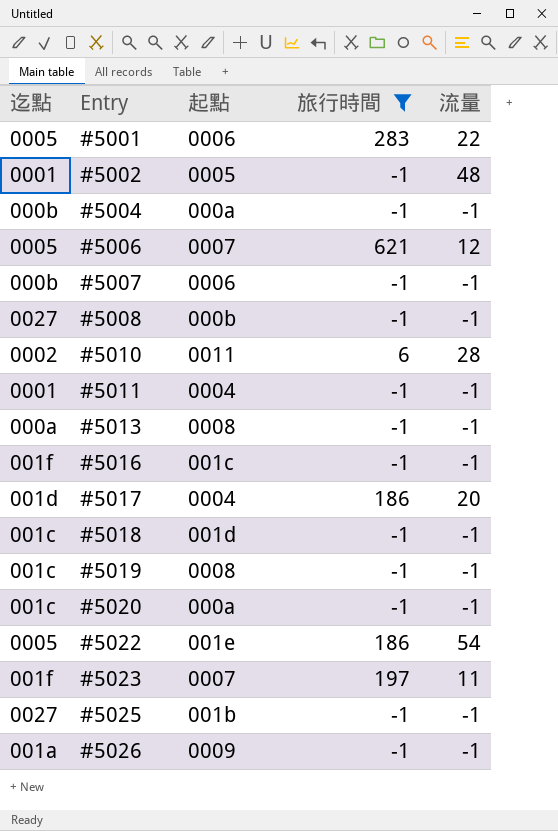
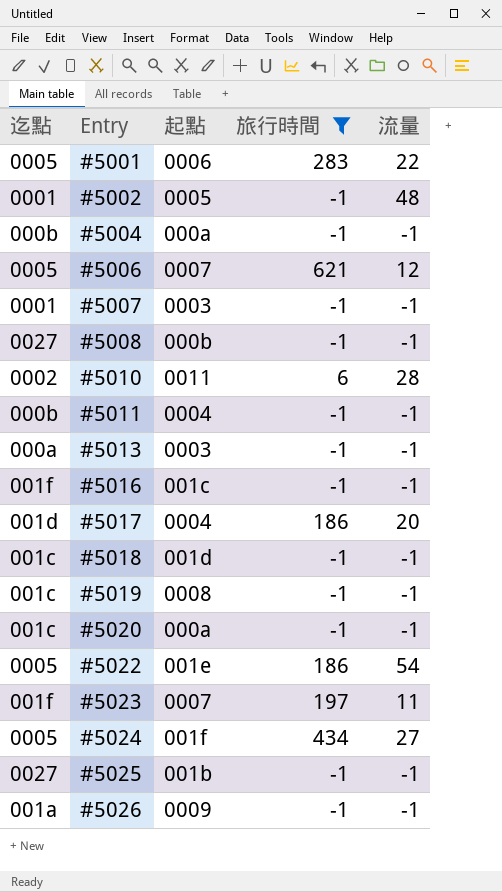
#5007 | 迄點: 000b -> 0001
#5007 | 起點: 0006 -> 0003
#5011 | 迄點: 0001 -> 000b
#5013 | 起點: 0008 -> 0003
row #5024: none -> 0005 | 001f | 434 | 27

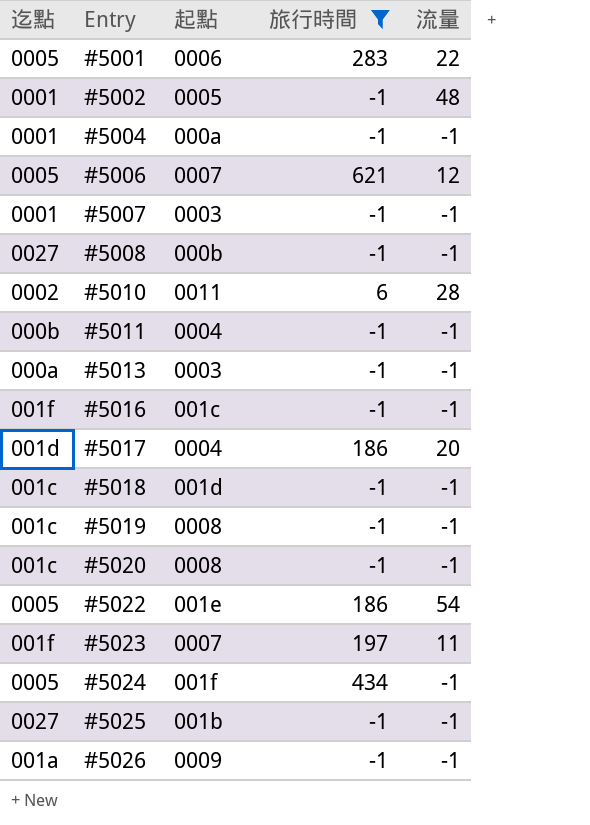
#5004 | 迄點: 000b -> 0001
#5020 | 起點: 000a -> 0008
#5024 | 流量: 27 -> -1

